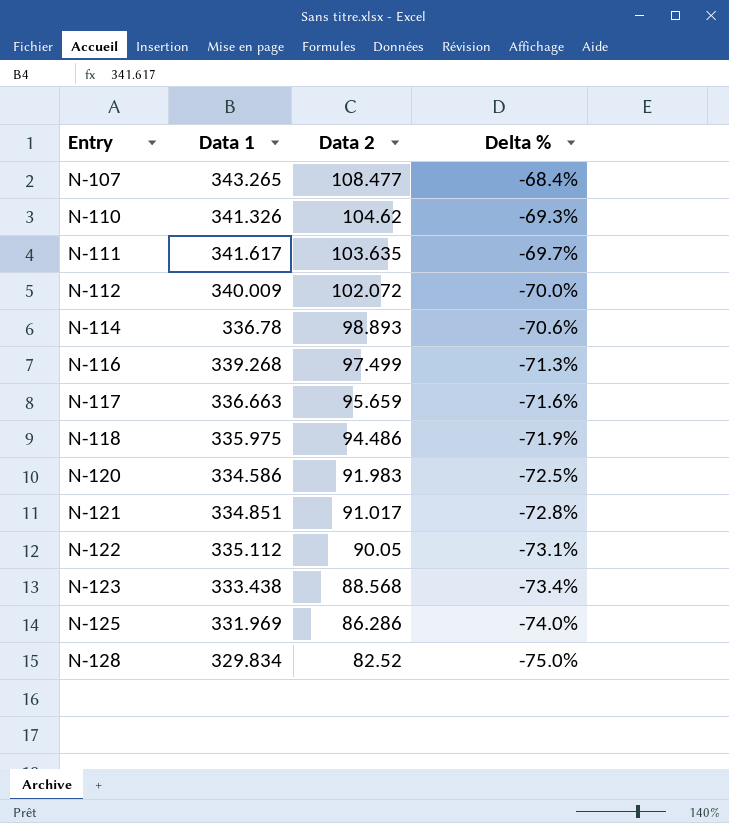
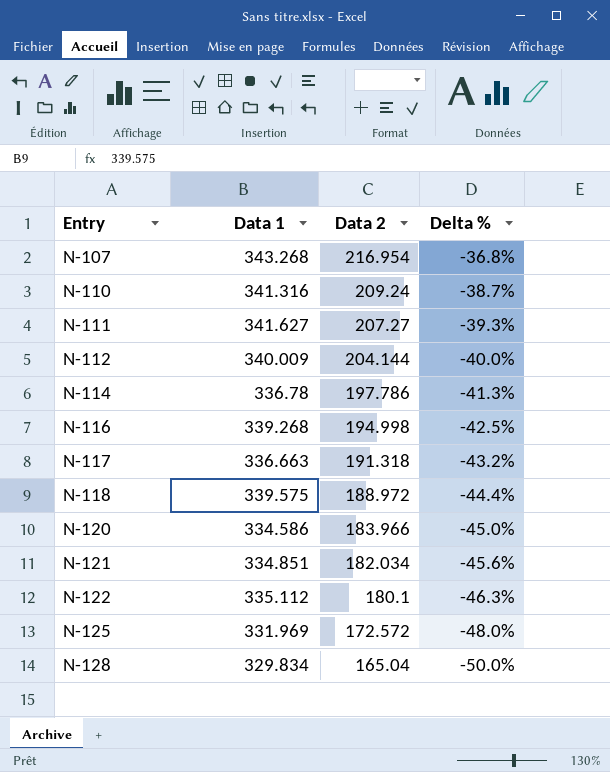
row N-123: 333.438 | 88.568 | -73.4% -> none
N-107 | Data 1: 343.265 -> 343.268
N-107 | Data 2: 108.477 -> 216.954
N-107 | Delta %: -68.4% -> -36.8%
N-110 | Data 1: 341.326 -> 341.316
N-110 | Data 2: 104.62 -> 209.24
N-110 | Delta %: -69.3% -> -38.7%
N-111 | Data 1: 341.617 -> 341.627
N-111 | Data 2: 103.635 -> 207.27
N-111 | Delta %: -69.7% -> -39.3%
N-112 | Data 2: 102.072 -> 204.144
N-112 | Delta %: -70.0% -> -40.0%
N-114 | Data 2: 98.893 -> 197.786
N-114 | Delta %: -70.6% -> -41.3%
N-116 | Data 2: 97.499 -> 194.998
N-116 | Delta %: -71.3% -> -42.5%
N-117 | Data 2: 95.659 -> 191.318
N-117 | Delta %: -71.6% -> -43.2%
N-118 | Data 1: 335.975 -> 339.575
N-118 | Data 2: 94.486 -> 188.972
N-118 | Delta %: -71.9% -> -44.4%
N-120 | Data 2: 91.983 -> 183.966
N-120 | Delta %: -72.5% -> -45.0%
N-121 | Data 2: 91.017 -> 182.034
N-121 | Delta %: -72.8% -> -45.6%
N-122 | Data 2: 90.05 -> 180.1
N-122 | Delta %: -73.1% -> -46.3%
N-125 | Data 2: 86.286 -> 172.572
N-125 | Delta %: -74.0% -> -48.0%
N-128 | Data 2: 82.52 -> 165.04
N-128 | Delta %: -75.0% -> -50.0%

